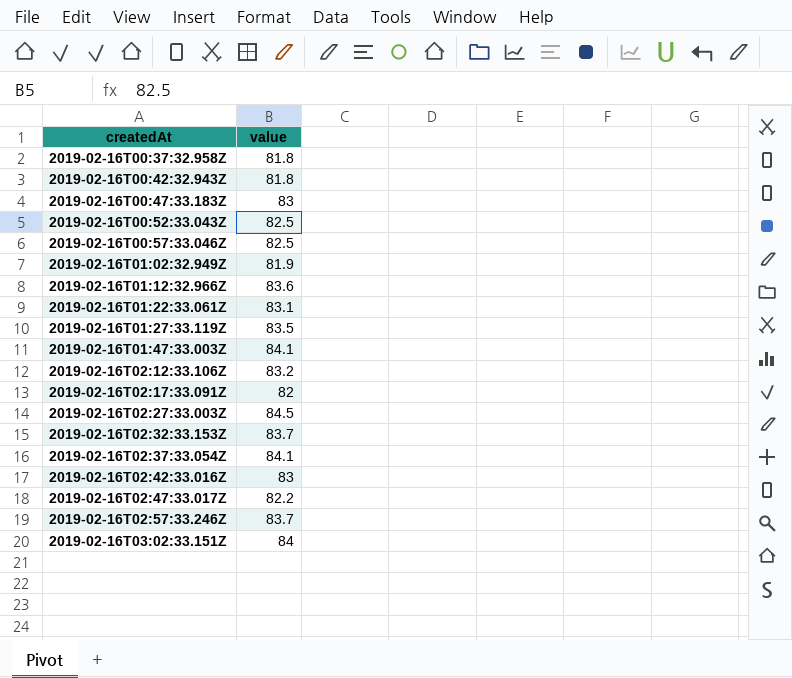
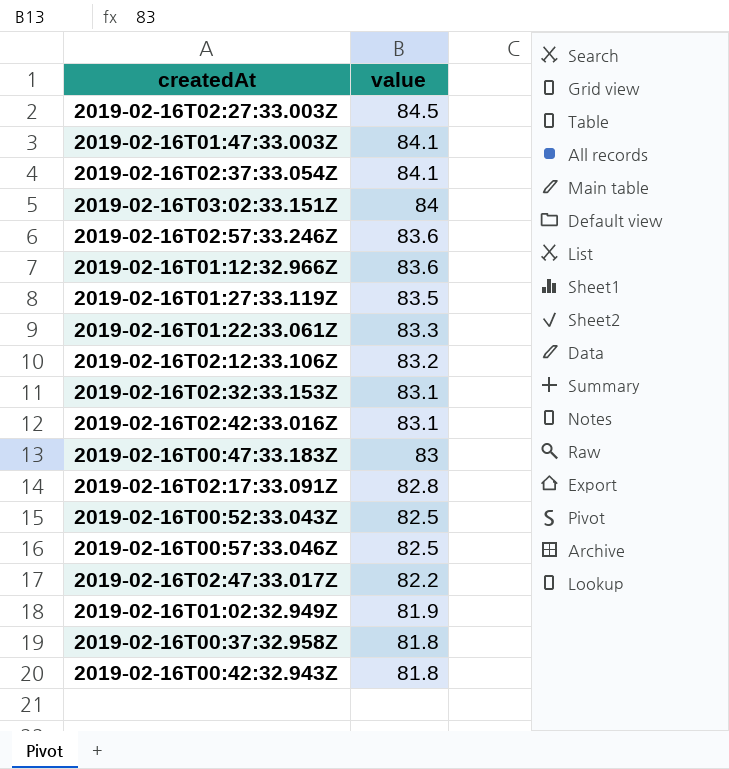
row order: createdAt ascending -> value descending
2019-02-16T02:57:33.246Z | value: 83.7 -> 83.6
2019-02-16T01:22:33.061Z | value: 83.1 -> 83.3
2019-02-16T02:32:33.153Z | value: 83.7 -> 83.1
2019-02-16T02:42:33.016Z | value: 83 -> 83.1
2019-02-16T02:17:33.091Z | value: 82 -> 82.8

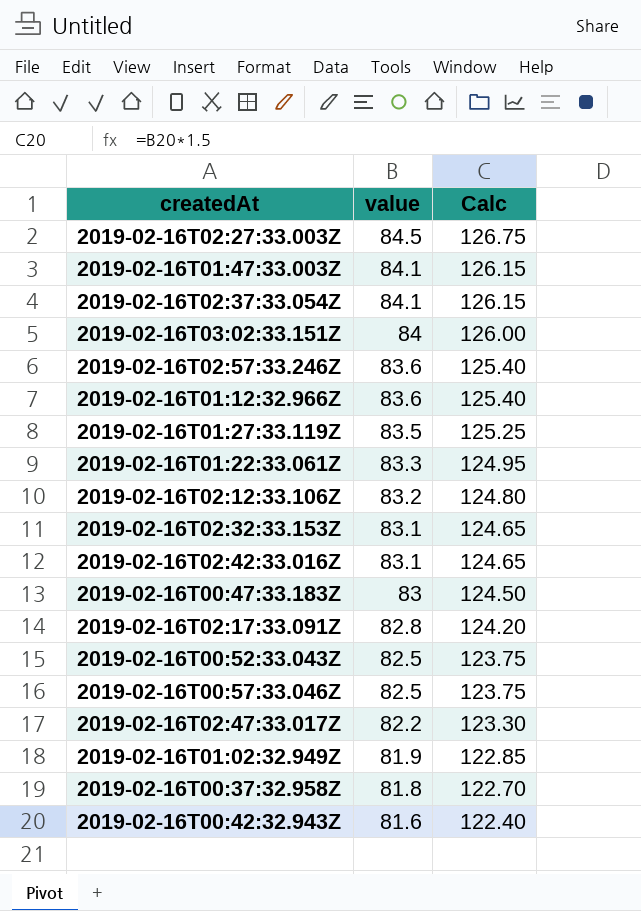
column Calc | formula: none -> [value] * 1.5
2019-02-16T00:42:32.943Z | value: 81.8 -> 81.6

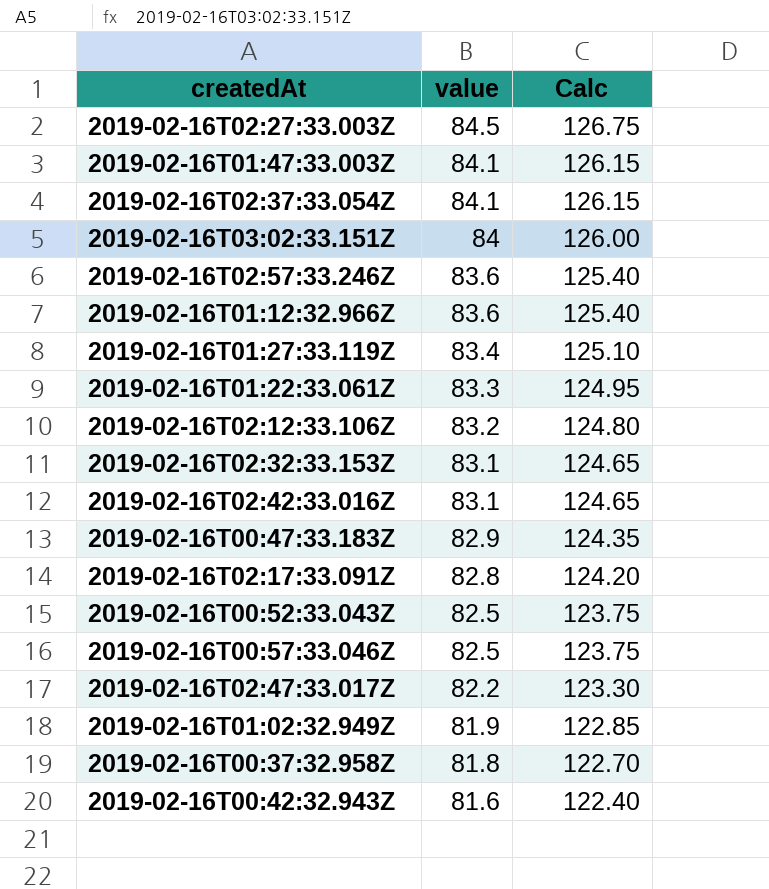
2019-02-16T01:27:33.119Z | value: 83.5 -> 83.4
2019-02-16T01:27:33.119Z | Calc: 125.25 -> 125.10
2019-02-16T00:47:33.183Z | value: 83 -> 82.9
2019-02-16T00:47:33.183Z | Calc: 124.50 -> 124.35

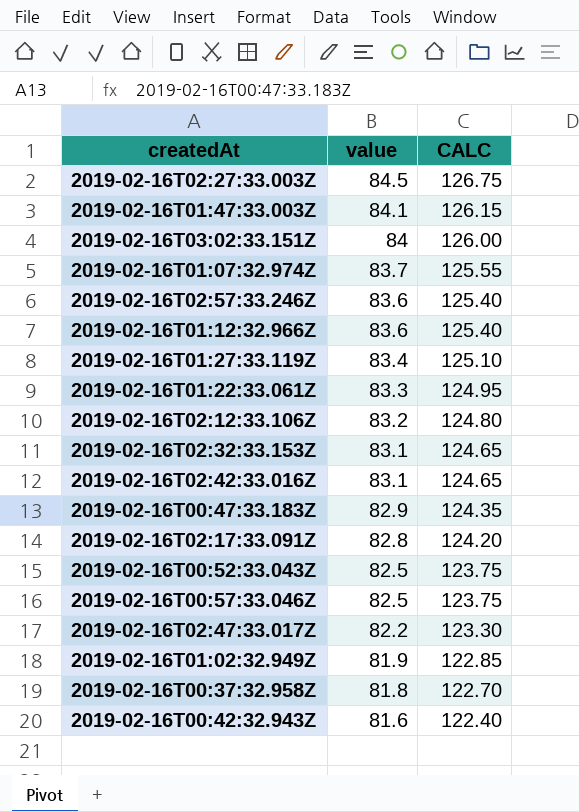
column name: Calc -> CALC
row 2019-02-16T02:37:33.054Z: 84.1 | 126.15 -> none
row 2019-02-16T01:07:32.974Z: none -> 83.7 | 125.55

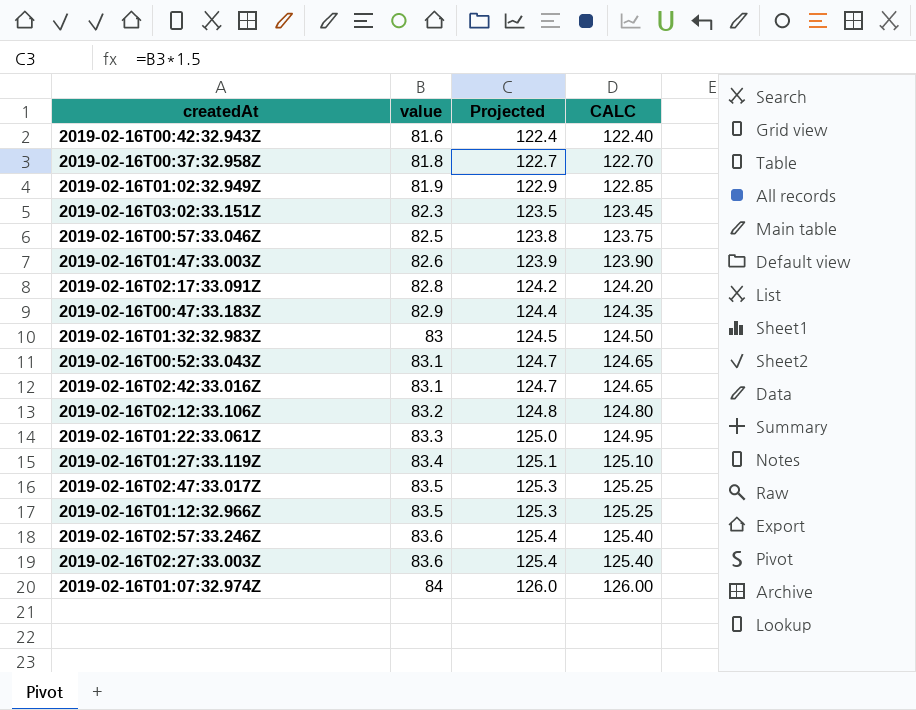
row order: value descending -> value ascending
column Projected | formula: none -> [value] * 1.5
row 2019-02-16T02:32:33.153Z: 83.1 | 124.65 -> none
2019-02-16T03:02:33.151Z | value: 84 -> 82.3
2019-02-16T03:02:33.151Z | CALC: 126.00 -> 123.45
2019-02-16T01:47:33.003Z | value: 84.1 -> 82.6
2019-02-16T01:47:33.003Z | CALC: 126.15 -> 123.90
row 2019-02-16T01:32:32.983Z: none -> 83 | 124.5 | 124.50
2019-02-16T00:52:33.043Z | value: 82.5 -> 83.1
2019-02-16T00:52:33.043Z | CALC: 123.75 -> 124.65
2019-02-16T02:47:33.017Z | value: 82.2 -> 83.5
2019-02-16T02:47:33.017Z | CALC: 123.30 -> 125.25
2019-02-16T01:12:32.966Z | value: 83.6 -> 83.5
2019-02-16T01:12:32.966Z | CALC: 125.40 -> 125.25
2019-02-16T02:27:33.003Z | value: 84.5 -> 83.6
2019-02-16T02:27:33.003Z | CALC: 126.75 -> 125.40
2019-02-16T01:07:32.974Z | value: 83.7 -> 84
2019-02-16T01:07:32.974Z | CALC: 125.55 -> 126.00

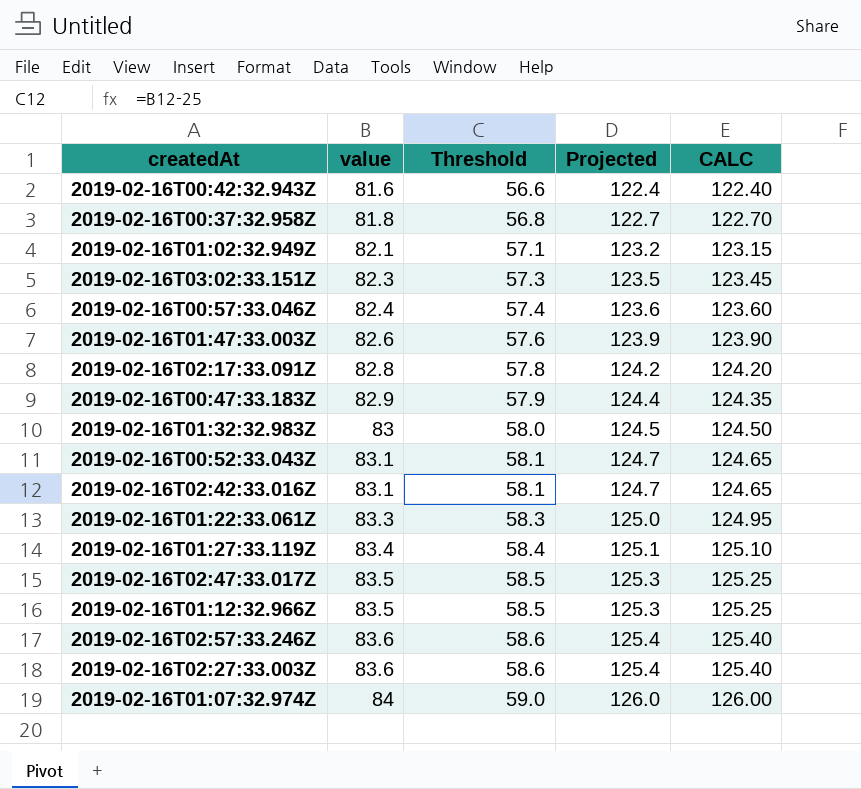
column Threshold | formula: none -> [value] - 25
row 2019-02-16T02:12:33.106Z: 83.2 | 124.8 | 124.80 -> none
2019-02-16T01:02:32.949Z | value: 81.9 -> 82.1
2019-02-16T01:02:32.949Z | Projected: 122.9 -> 123.2
2019-02-16T01:02:32.949Z | CALC: 122.85 -> 123.15
2019-02-16T00:57:33.046Z | value: 82.5 -> 82.4
2019-02-16T00:57:33.046Z | Projected: 123.8 -> 123.6
2019-02-16T00:57:33.046Z | CALC: 123.75 -> 123.60

